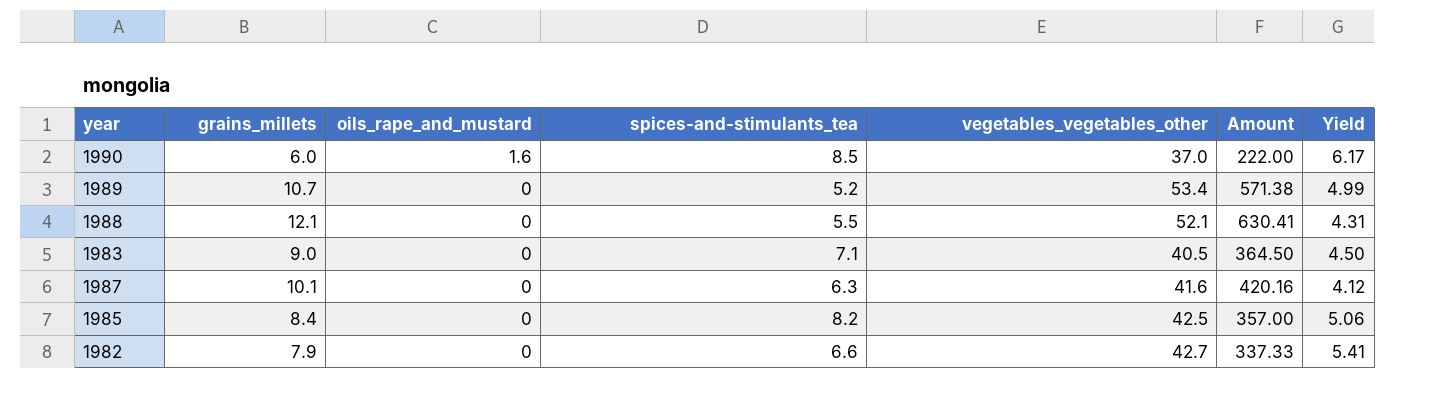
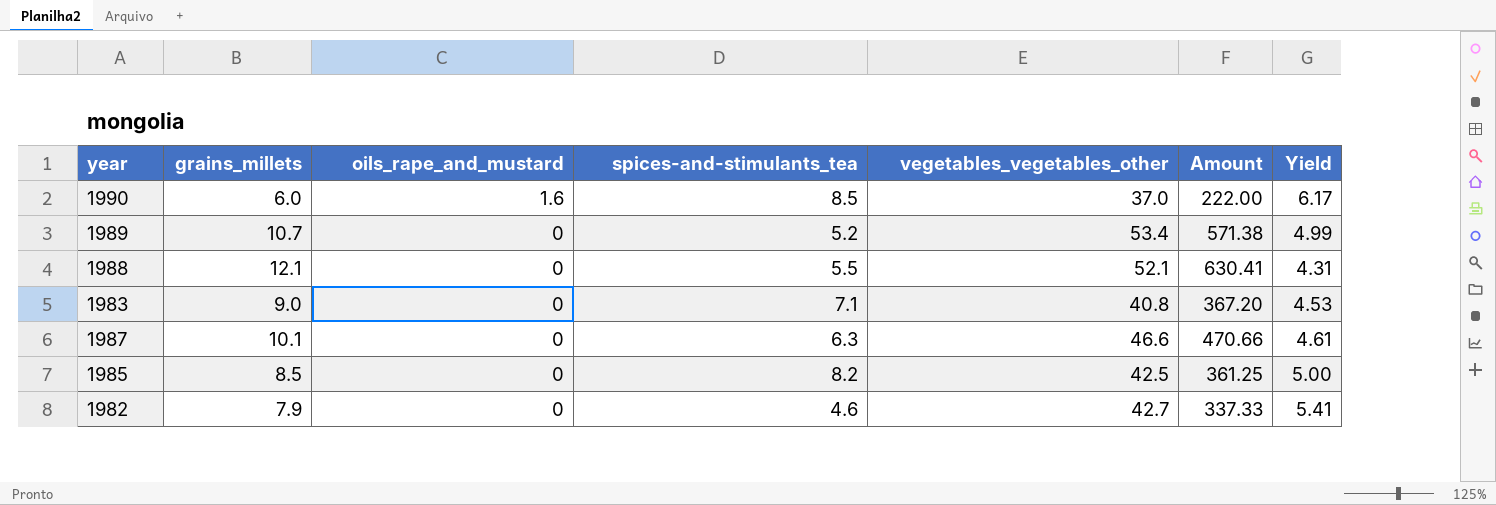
1983 | vegetables_vegetables_other: 40.5 -> 40.8
1983 | Amount: 364.50 -> 367.20
1983 | Yield: 4.50 -> 4.53
1987 | vegetables_vegetables_other: 41.6 -> 46.6
1987 | Amount: 420.16 -> 470.66
1987 | Yield: 4.12 -> 4.61
1985 | grains_millets: 8.4 -> 8.5
1985 | Amount: 357.00 -> 361.25
1985 | Yield: 5.06 -> 5.00
1982 | spices-and-stimulants_tea: 6.6 -> 4.6

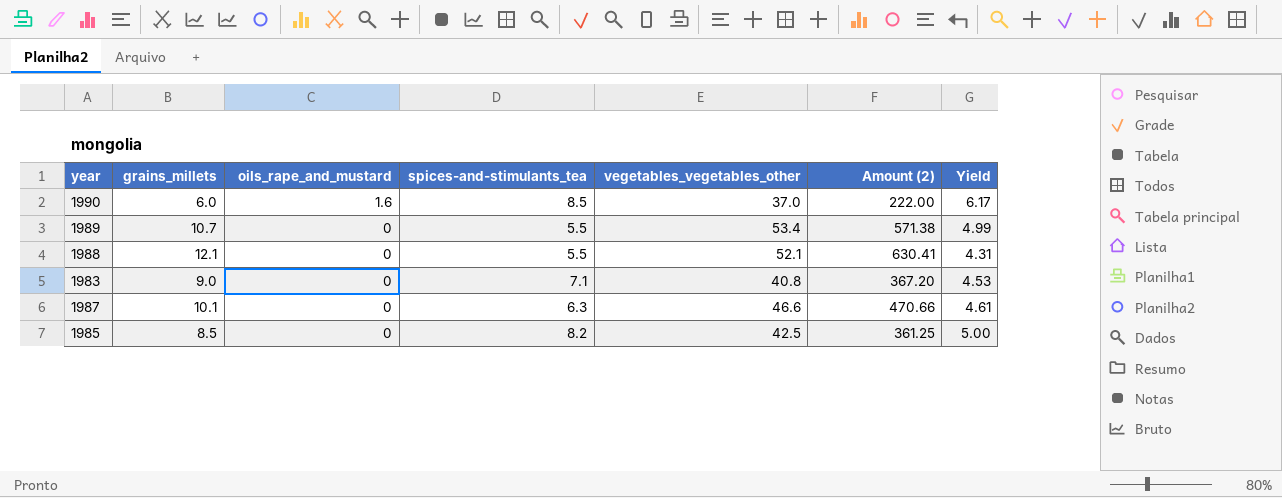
column name: Amount -> Amount (2)
row 1982: 7.9 | 0 | 4.6 | 42.7 | 337.33 | 5.41 -> none
1989 | spices-and-stimulants_tea: 5.2 -> 5.5

